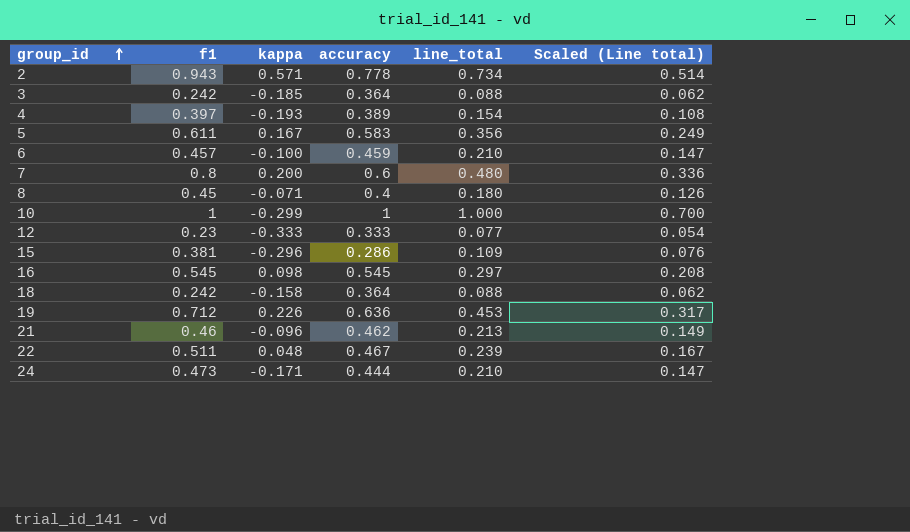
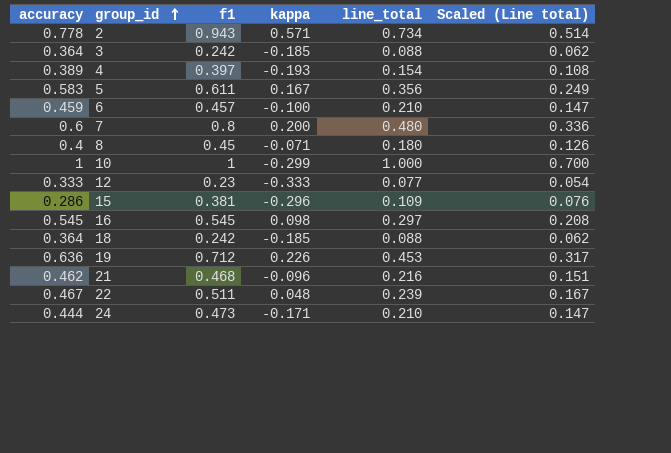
column accuracy | position: 4 -> 1
18 | kappa: -0.158 -> -0.185
21 | f1: 0.46 -> 0.468
21 | line_total: 0.213 -> 0.216
21 | Scaled (Line total): 0.149 -> 0.151

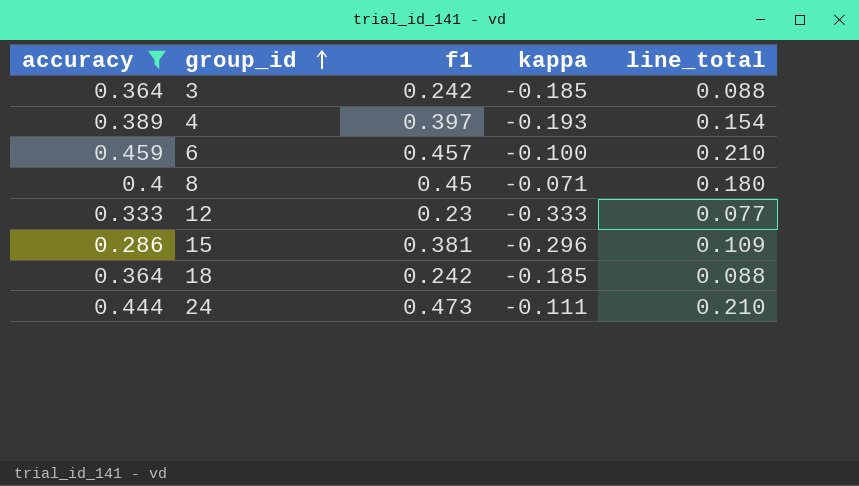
filter: none -> accuracy <= 0.459
column Scaled (Line total) | formula: [line_total] * 0.7 -> none
24 | kappa: -0.171 -> -0.111

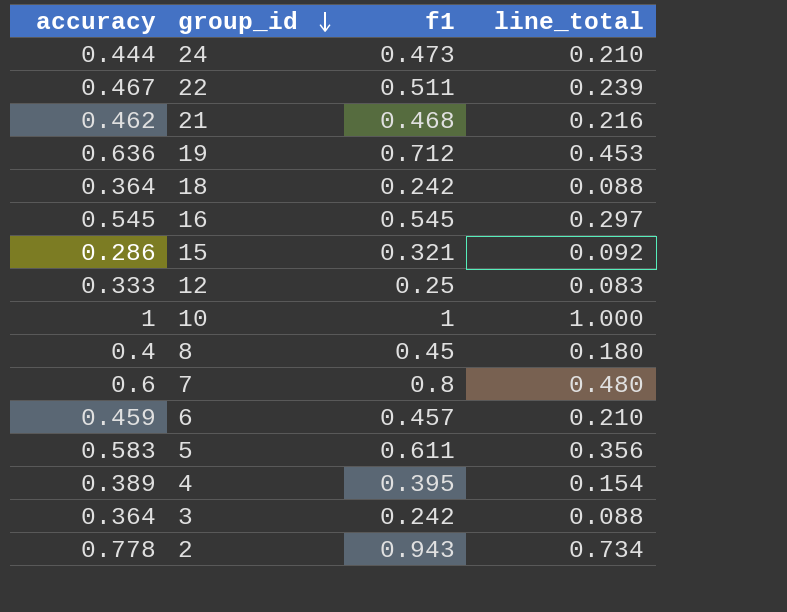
filter: accuracy <= 0.459 -> none
row order: group_id ascending -> group_id descending
column kappa | position: 4 -> none
15 | f1: 0.381 -> 0.321
15 | line_total: 0.109 -> 0.092
12 | f1: 0.23 -> 0.25
12 | line_total: 0.077 -> 0.083
4 | f1: 0.397 -> 0.395

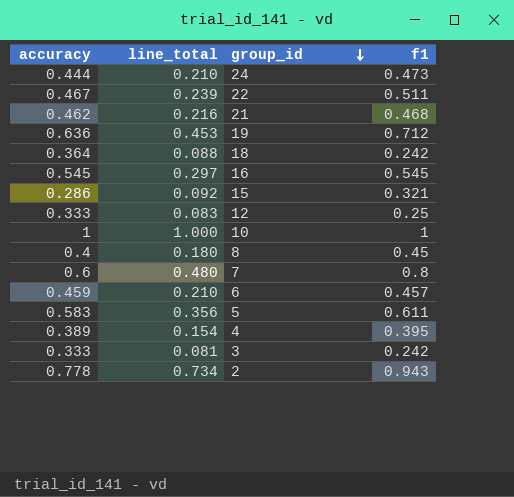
column line_total | position: 4 -> 2
3 | accuracy: 0.364 -> 0.333
3 | line_total: 0.088 -> 0.081

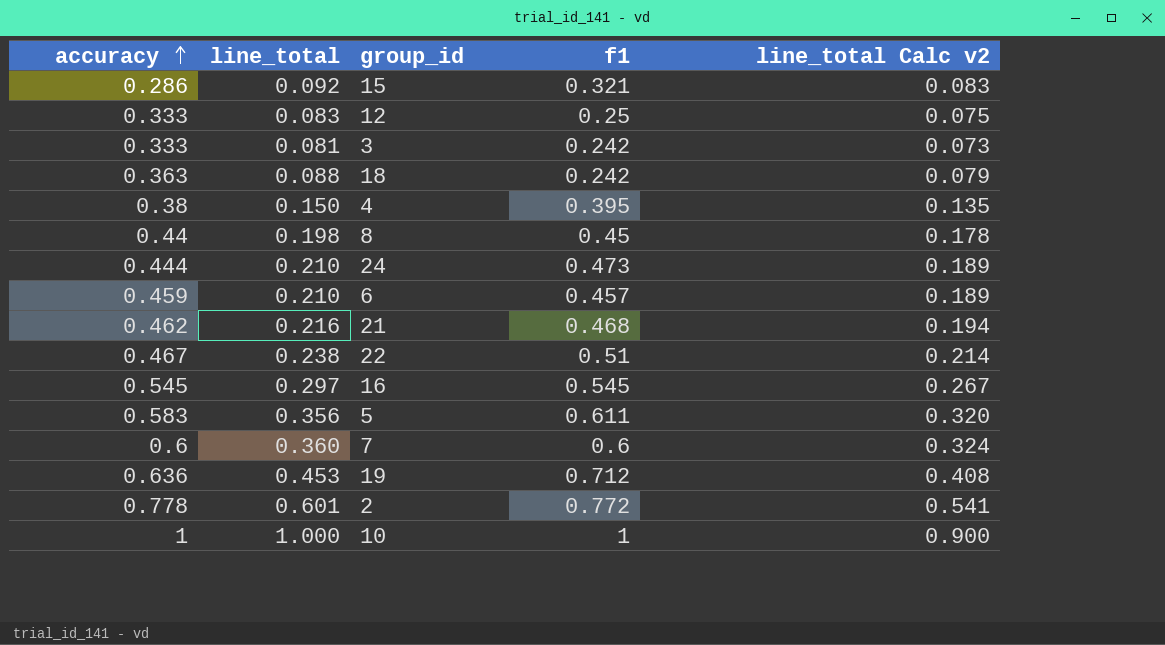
row order: group_id descending -> accuracy ascending
column line_total Calc v2 | formula: none -> [line_total] * 0.9
18 | accuracy: 0.364 -> 0.363
4 | accuracy: 0.389 -> 0.38
4 | line_total: 0.154 -> 0.150
8 | accuracy: 0.4 -> 0.44
8 | line_total: 0.180 -> 0.198
22 | line_total: 0.239 -> 0.238
22 | f1: 0.511 -> 0.51
7 | line_total: 0.480 -> 0.360
7 | f1: 0.8 -> 0.6
2 | line_total: 0.734 -> 0.601
2 | f1: 0.943 -> 0.772

